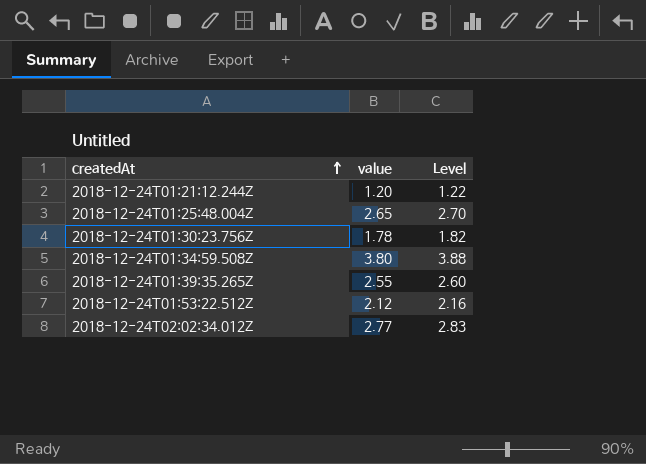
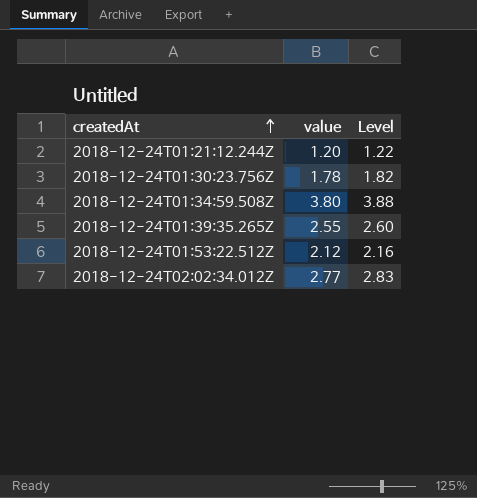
row 2018-12-24T01:25:48.004Z: 2.65 | 2.70 -> none

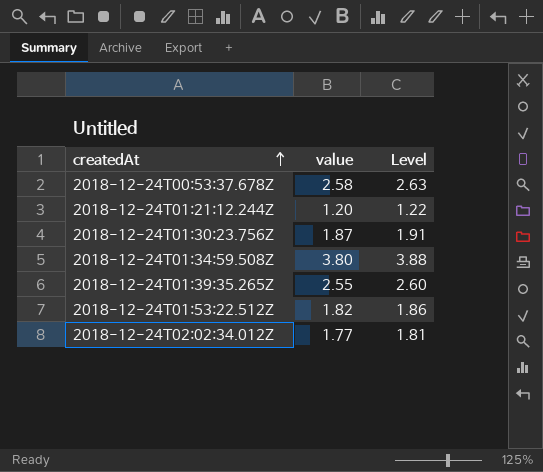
row 2018-12-24T00:53:37.678Z: none -> 2.58 | 2.63
2018-12-24T01:30:23.756Z | value: 1.78 -> 1.87
2018-12-24T01:30:23.756Z | Level: 1.82 -> 1.91
2018-12-24T01:53:22.512Z | value: 2.12 -> 1.82
2018-12-24T01:53:22.512Z | Level: 2.16 -> 1.86
2018-12-24T02:02:34.012Z | value: 2.77 -> 1.77
2018-12-24T02:02:34.012Z | Level: 2.83 -> 1.81

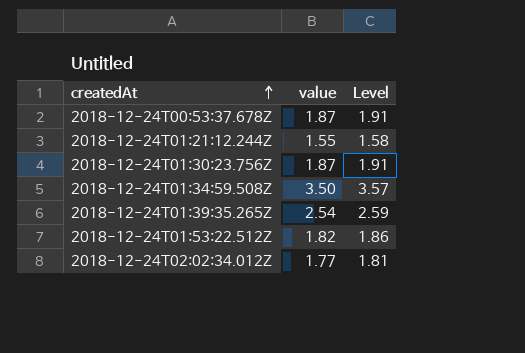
2018-12-24T00:53:37.678Z | value: 2.58 -> 1.87
2018-12-24T00:53:37.678Z | Level: 2.63 -> 1.91
2018-12-24T01:21:12.244Z | value: 1.20 -> 1.55
2018-12-24T01:21:12.244Z | Level: 1.22 -> 1.58
2018-12-24T01:34:59.508Z | value: 3.80 -> 3.50
2018-12-24T01:34:59.508Z | Level: 3.88 -> 3.57
2018-12-24T01:39:35.265Z | value: 2.55 -> 2.54
2018-12-24T01:39:35.265Z | Level: 2.60 -> 2.59

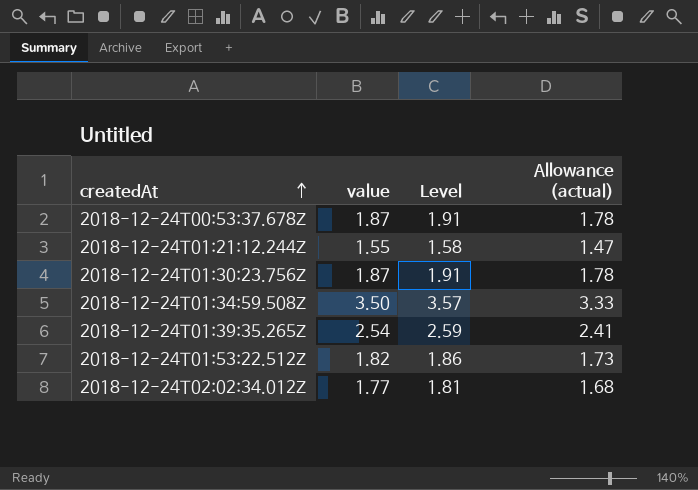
column Allowance (actual) | formula: none -> [value] * 0.95

